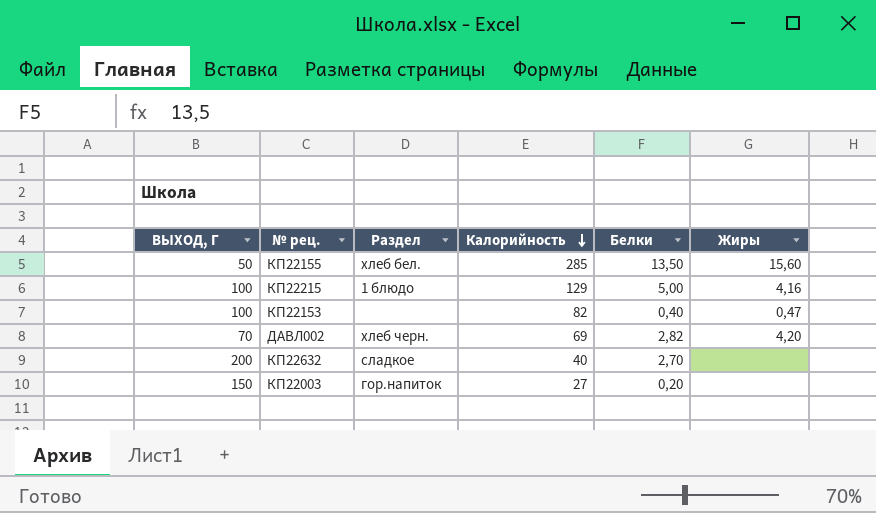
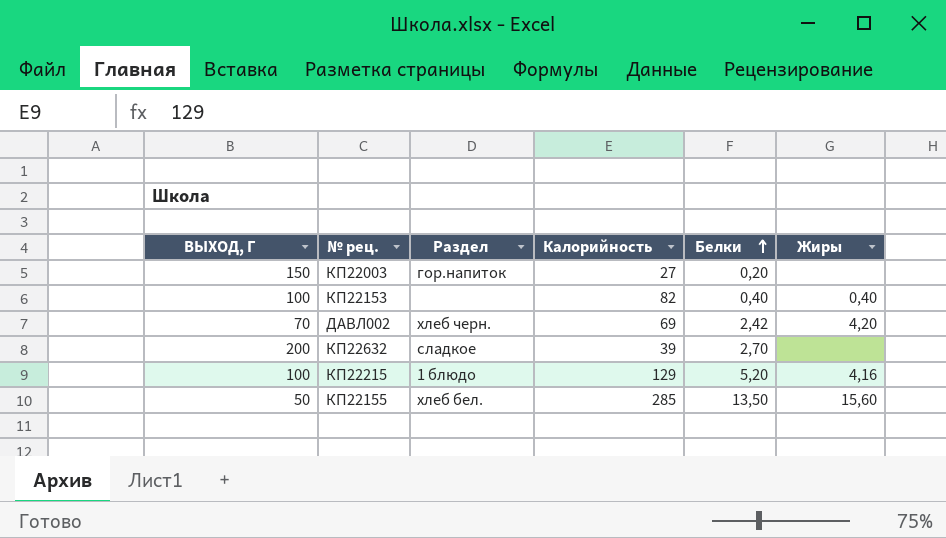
row order: Калорийность descending -> Белки ascending
КП22153 | Жиры: 0,47 -> 0,40
ДАВЛ002 | Белки: 2,82 -> 2,42
КП22632 | Калорийность: 40 -> 39
КП22215 | Белки: 5,00 -> 5,20

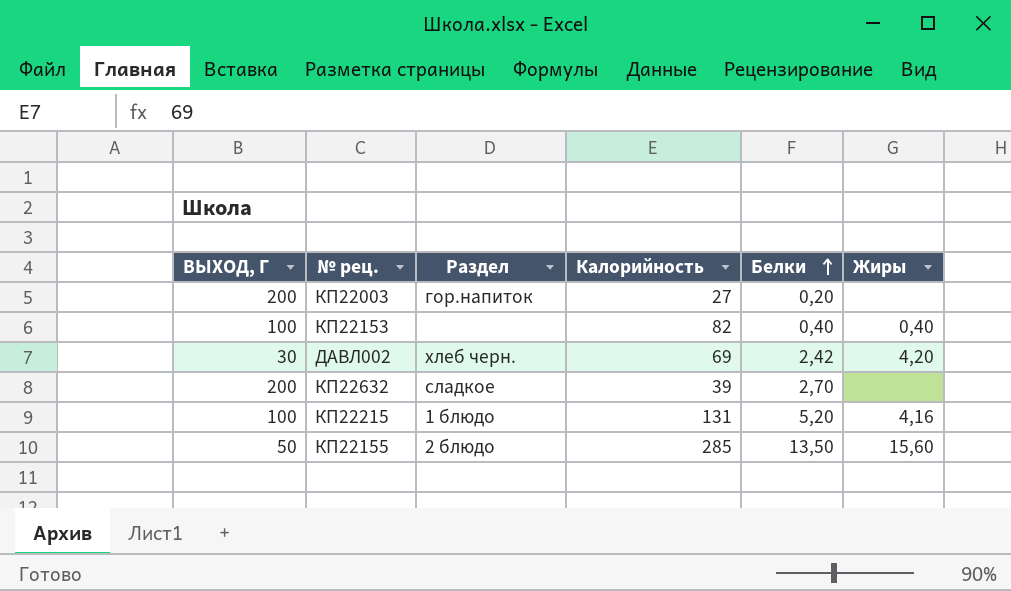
КП22003 | ВЫХОД, Г: 150 -> 200
ДАВЛ002 | ВЫХОД, Г: 70 -> 30
КП22215 | Калорийность: 129 -> 131
КП22155 | Раздел: хлеб бел. -> 2 блюдо

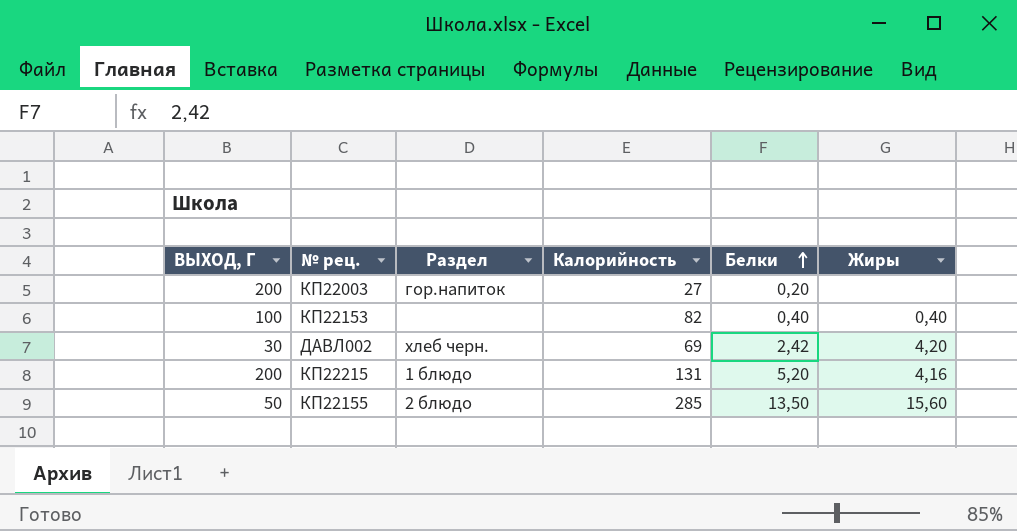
row КП22632: 200 | сладкое | 39 | 2,70 | none -> none
КП22215 | ВЫХОД, Г: 100 -> 200

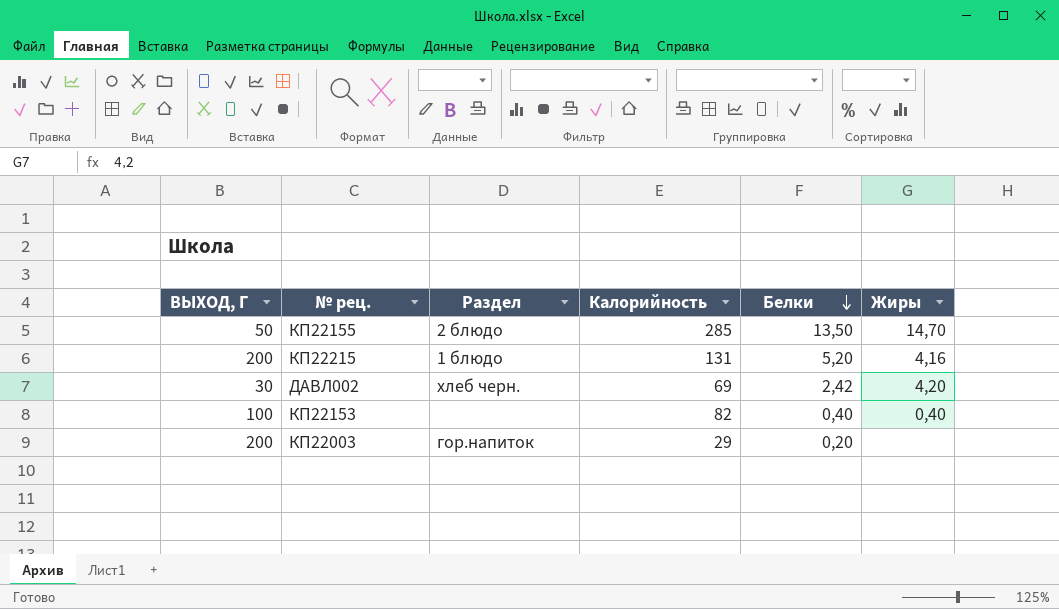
row order: Белки ascending -> Белки descending
КП22155 | Жиры: 15,60 -> 14,70
КП22003 | Калорийность: 27 -> 29

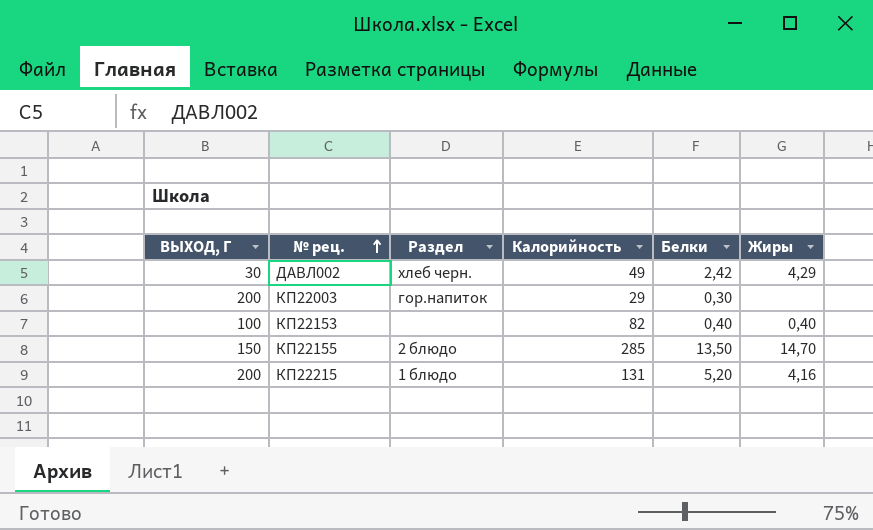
row order: Белки descending -> № рец. ascending
ДАВЛ002 | Калорийность: 69 -> 49
ДАВЛ002 | Жиры: 4,20 -> 4,29
КП22003 | Белки: 0,20 -> 0,30
КП22155 | ВЫХОД, Г: 50 -> 150

